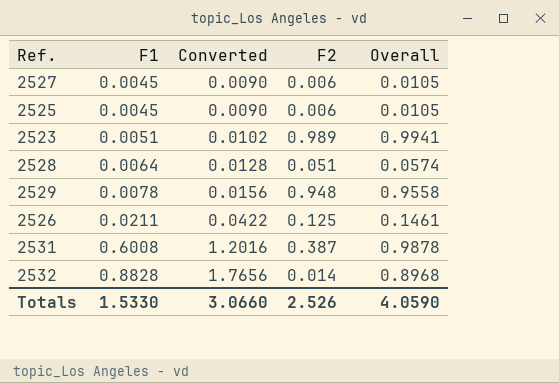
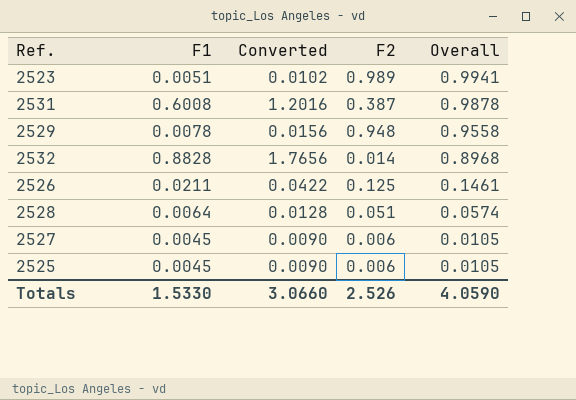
row order: F1 ascending -> Overall descending

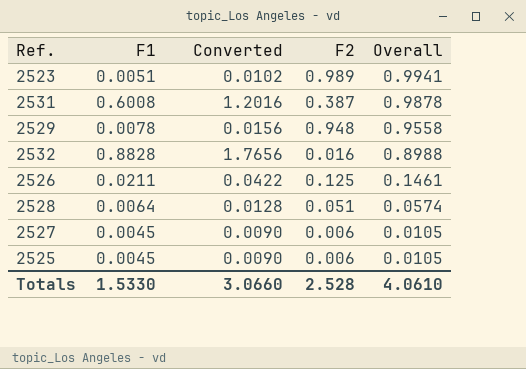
2532 | F2: 0.014 -> 0.016
2532 | Overall: 0.8968 -> 0.8988
Totals | F2: 2.526 -> 2.528
Totals | Overall: 4.0590 -> 4.0610

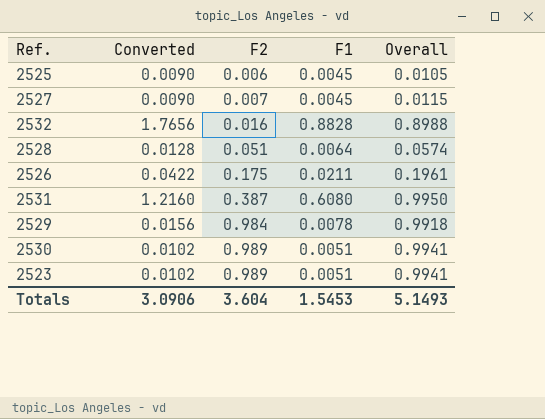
row order: Overall descending -> F2 ascending
column F1 | position: 2 -> 4
2527 | F2: 0.006 -> 0.007
2527 | Overall: 0.0105 -> 0.0115
2526 | F2: 0.125 -> 0.175
2526 | Overall: 0.1461 -> 0.1961
2531 | Converted: 1.2016 -> 1.2160
2531 | F1: 0.6008 -> 0.6080
2531 | Overall: 0.9878 -> 0.9950
2529 | F2: 0.948 -> 0.984
2529 | Overall: 0.9558 -> 0.9918
row 2530: none -> 0.0102 | 0.989 | 0.0051 | 0.9941
Totals | Converted: 3.0660 -> 3.0906
Totals | F2: 2.528 -> 3.604
Totals | F1: 1.5330 -> 1.5453
Totals | Overall: 4.0610 -> 5.1493

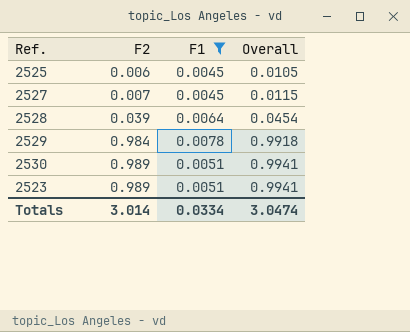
filter: none -> F1 <= 0.0078
column Converted | formula: [F1] * 2 -> none
2528 | F2: 0.051 -> 0.039
2528 | Overall: 0.0574 -> 0.0454
Totals | F2: 3.604 -> 3.014
Totals | F1: 1.5453 -> 0.0334
Totals | Overall: 5.1493 -> 3.0474

